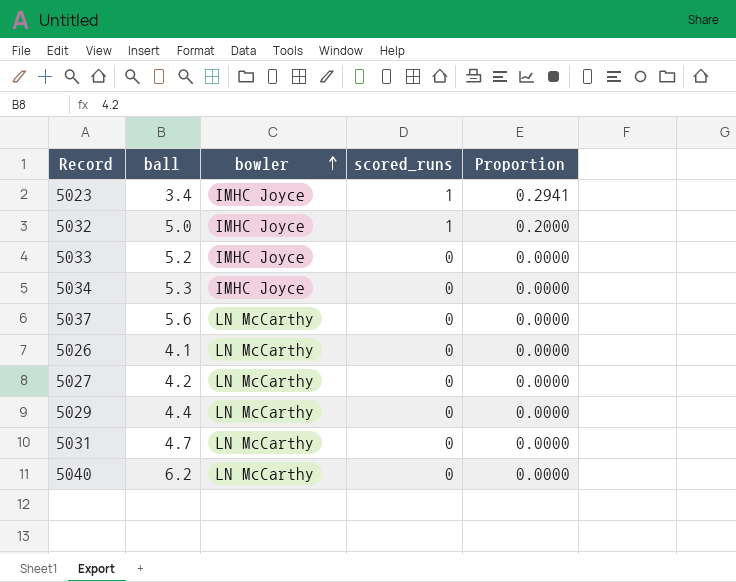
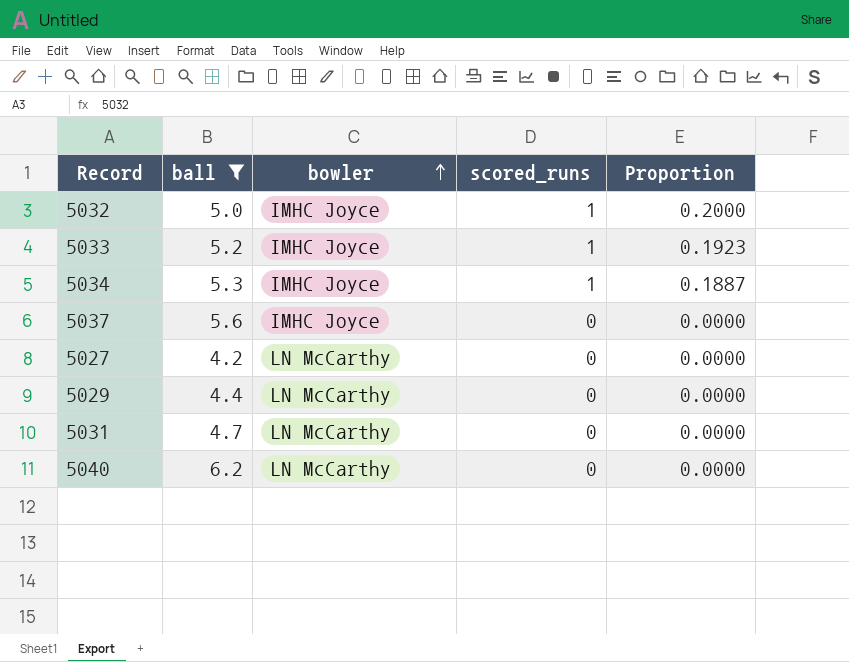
filter: none -> ball >= 4.2
5033 | scored_runs: 0 -> 1
5033 | Proportion: 0.0000 -> 0.1923
5034 | scored_runs: 0 -> 1
5034 | Proportion: 0.0000 -> 0.1887
5037 | bowler: LN McCarthy -> IMHC Joyce

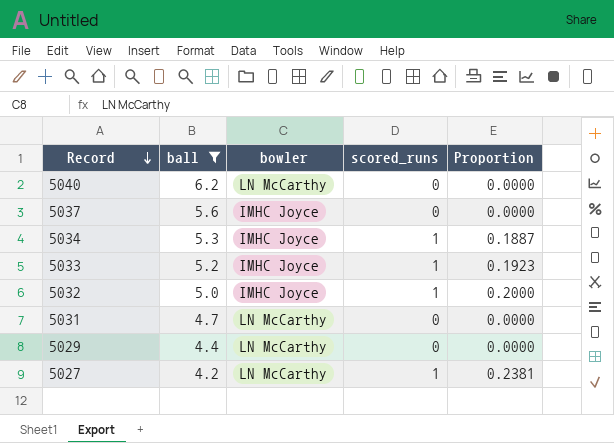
row order: bowler ascending -> Record descending
5027 | scored_runs: 0 -> 1
5027 | Proportion: 0.0000 -> 0.2381

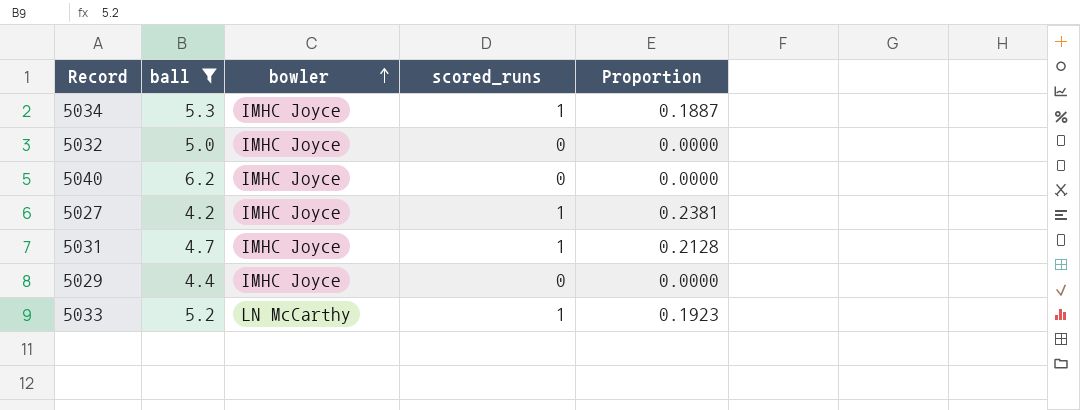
row order: Record descending -> bowler ascending
row 5037: 5.6 | IMHC Joyce | 0 | 0.0000 -> none
5032 | scored_runs: 1 -> 0
5032 | Proportion: 0.2000 -> 0.0000
5040 | bowler: LN McCarthy -> IMHC Joyce
5027 | bowler: LN McCarthy -> IMHC Joyce
5031 | bowler: LN McCarthy -> IMHC Joyce
5031 | scored_runs: 0 -> 1
5031 | Proportion: 0.0000 -> 0.2128
5029 | bowler: LN McCarthy -> IMHC Joyce
5033 | bowler: IMHC Joyce -> LN McCarthy

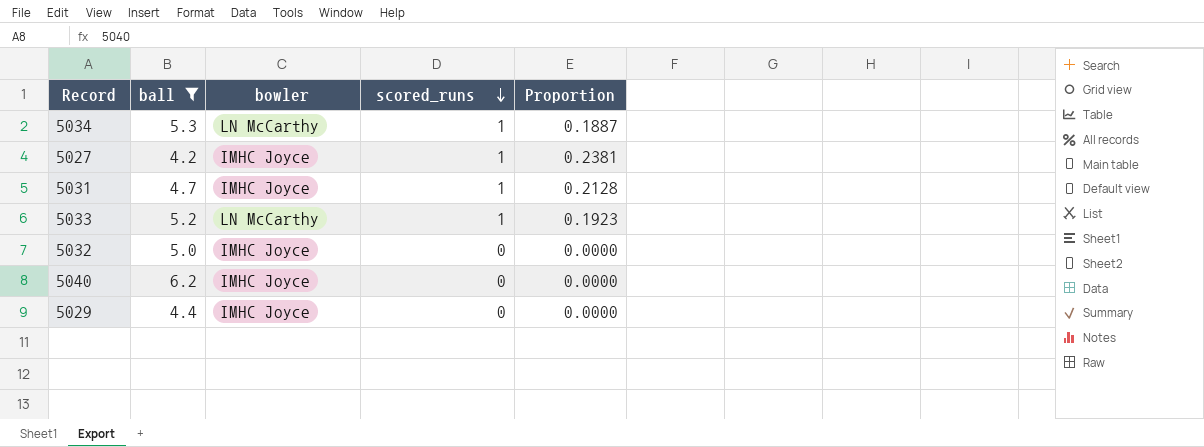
row order: bowler ascending -> scored_runs descending
5034 | bowler: IMHC Joyce -> LN McCarthy

